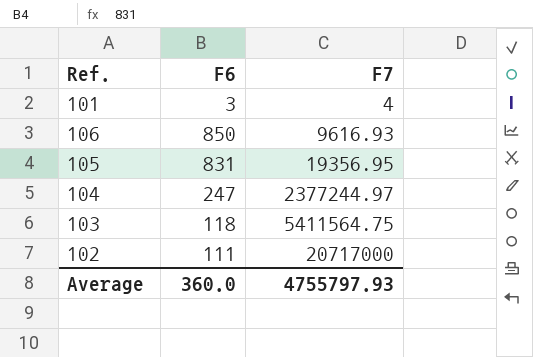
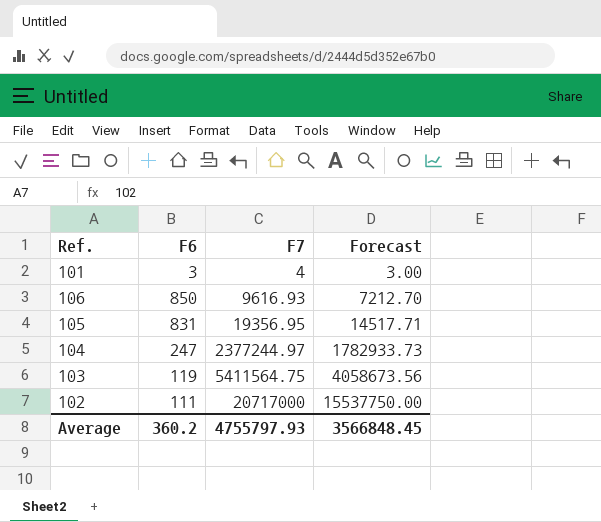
column Forecast | formula: none -> [F7] * 0.75
103 | F6: 118 -> 119
Average | F6: 360.0 -> 360.2

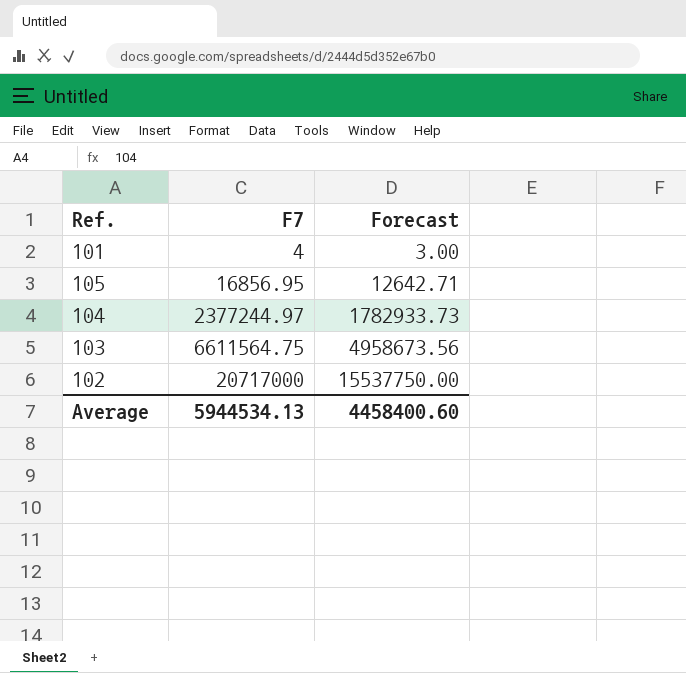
column F6 | position: 2 -> none
row 106: 850 | 9616.93 | 7212.70 -> none
105 | F7: 19356.95 -> 16856.95
105 | Forecast: 14517.71 -> 12642.71
103 | F7: 5411564.75 -> 6611564.75
103 | Forecast: 4058673.56 -> 4958673.56
Average | F7: 4755797.93 -> 5944534.13
Average | Forecast: 3566848.45 -> 4458400.60

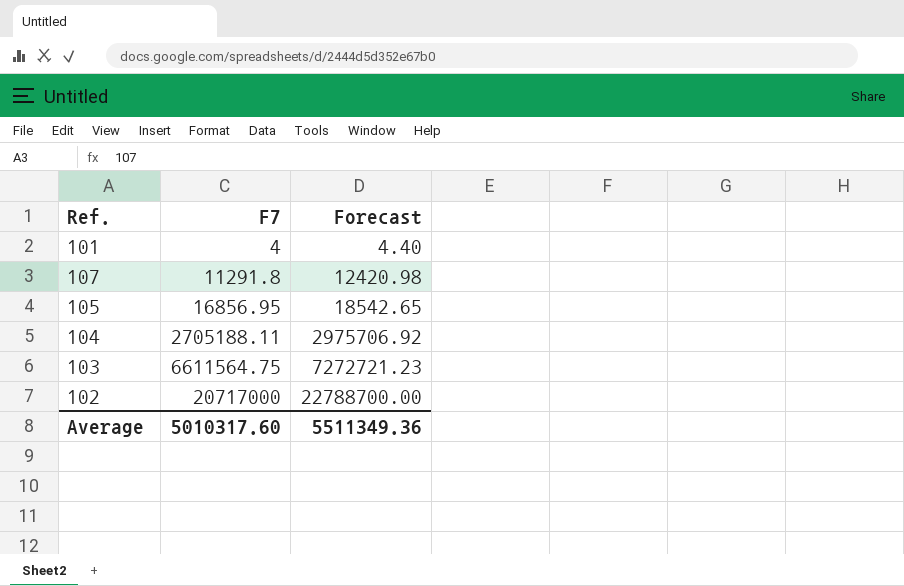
column Forecast | formula: [F7] * 0.75 -> [F7] * 1.1
row 107: none -> 11291.8 | 12420.98
104 | F7: 2377244.97 -> 2705188.11
Average | F7: 5944534.13 -> 5010317.60
Average | Forecast: 4458400.60 -> 5511349.36

